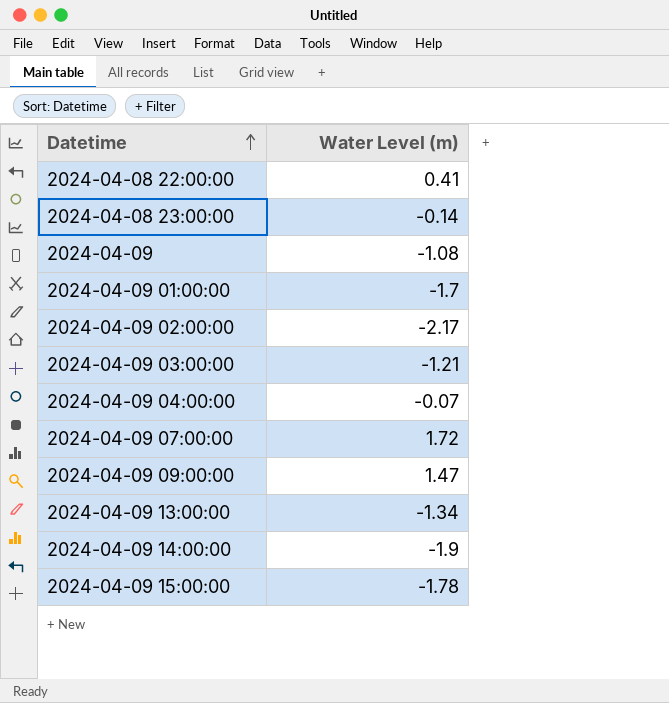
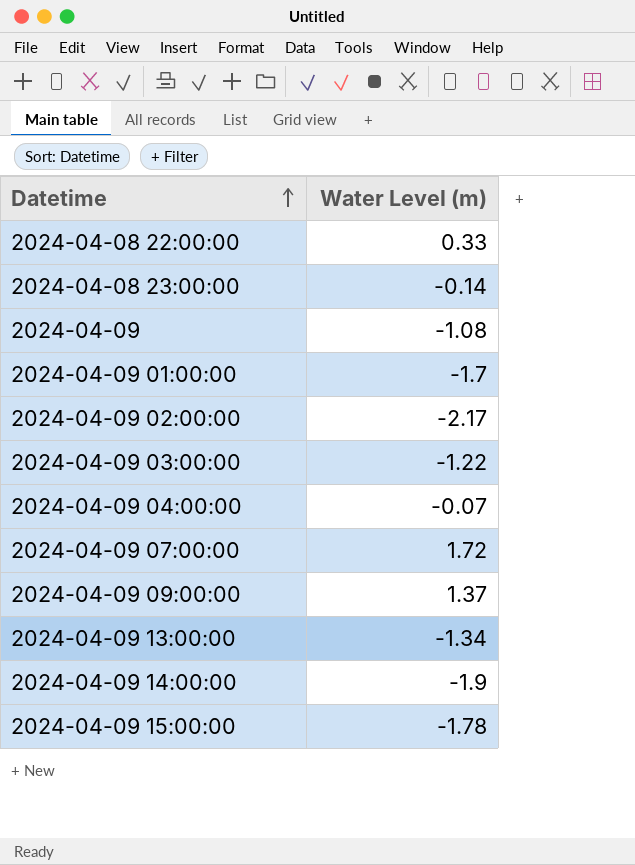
2024-04-08 22:00:00 | Water Level (m): 0.41 -> 0.33
2024-04-09 03:00:00 | Water Level (m): -1.21 -> -1.22
2024-04-09 09:00:00 | Water Level (m): 1.47 -> 1.37

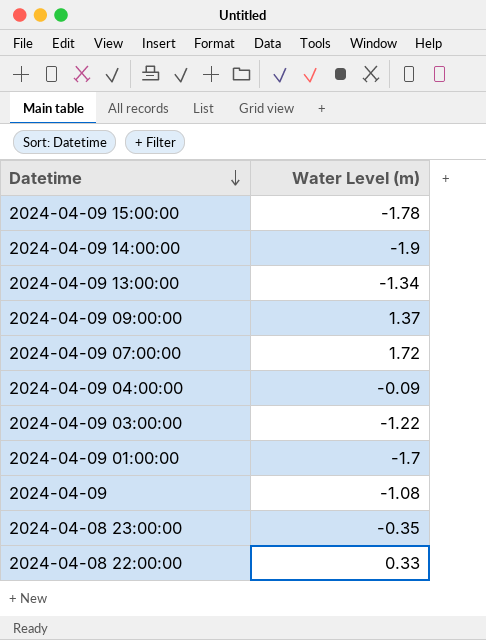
row order: Datetime ascending -> Datetime descending
row 2024-04-09 02:00:00: -2.17 -> none
2024-04-09 04:00:00 | Water Level (m): -0.07 -> -0.09
2024-04-08 23:00:00 | Water Level (m): -0.14 -> -0.35

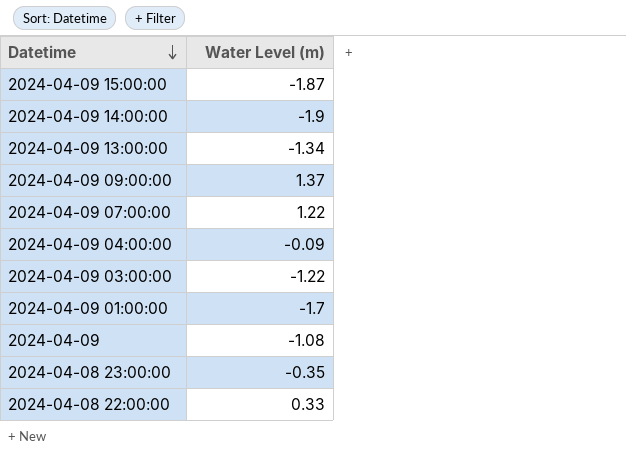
2024-04-09 15:00:00 | Water Level (m): -1.78 -> -1.87
2024-04-09 07:00:00 | Water Level (m): 1.72 -> 1.22

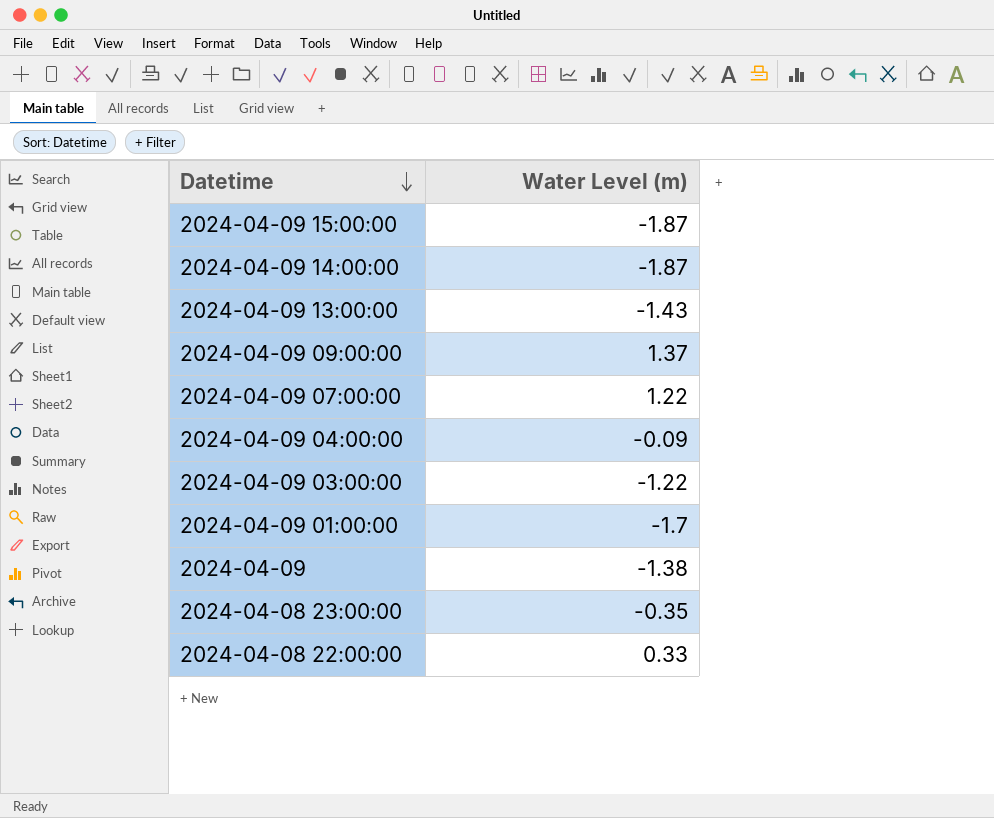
2024-04-09 14:00:00 | Water Level (m): -1.9 -> -1.87
2024-04-09 13:00:00 | Water Level (m): -1.34 -> -1.43
2024-04-09 | Water Level (m): -1.08 -> -1.38

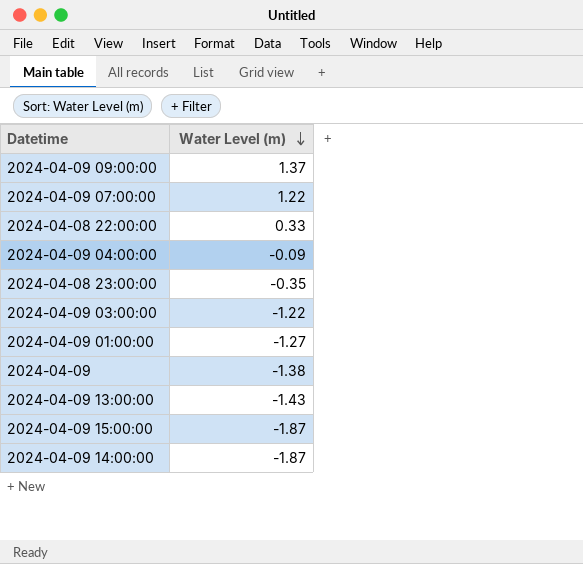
row order: Datetime descending -> Water Level (m) descending
2024-04-09 01:00:00 | Water Level (m): -1.7 -> -1.27

